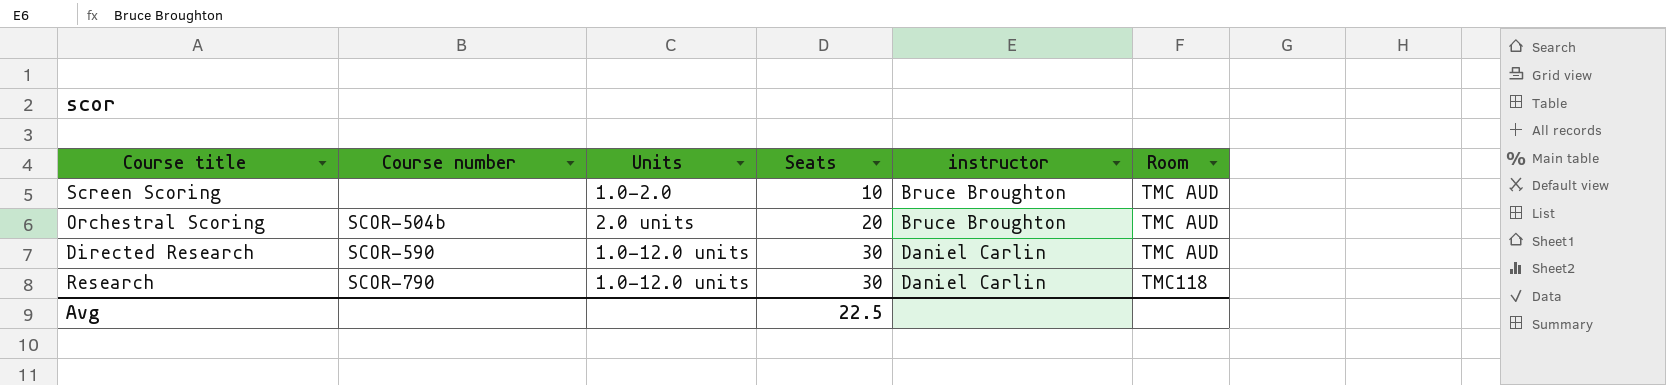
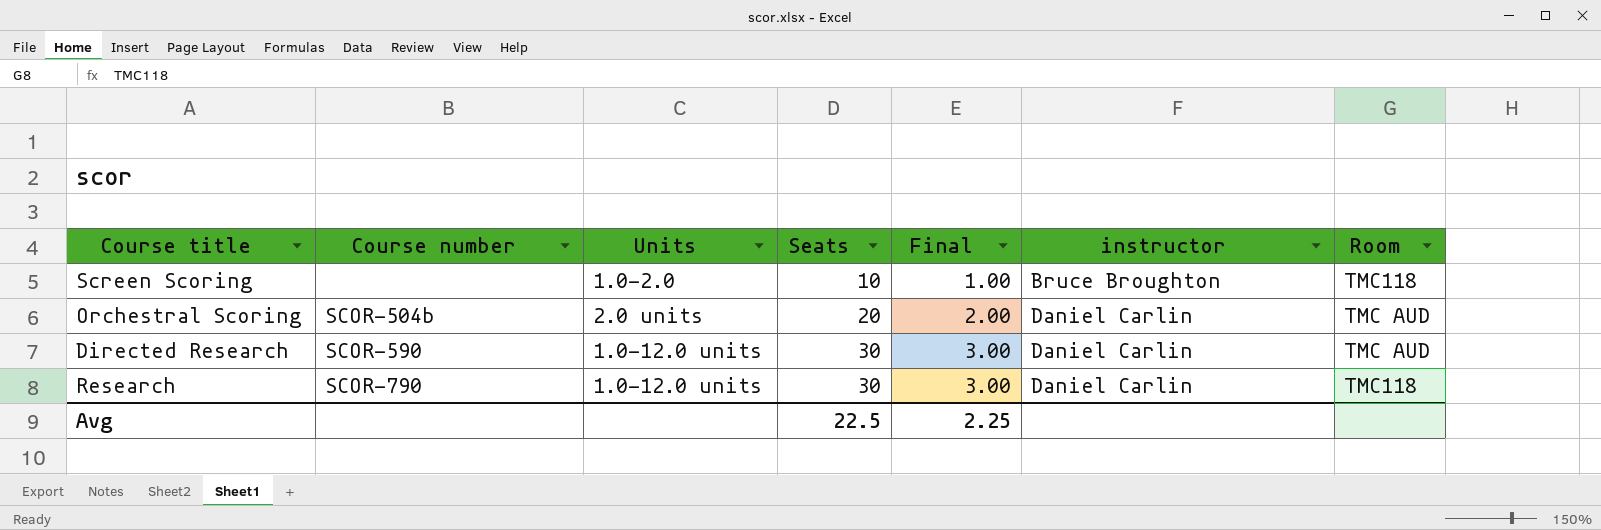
column Final | formula: none -> [Seats] * 0.1
Screen Scoring | Room: TMC AUD -> TMC118
Orchestral Scoring | instructor: Bruce Broughton -> Daniel Carlin

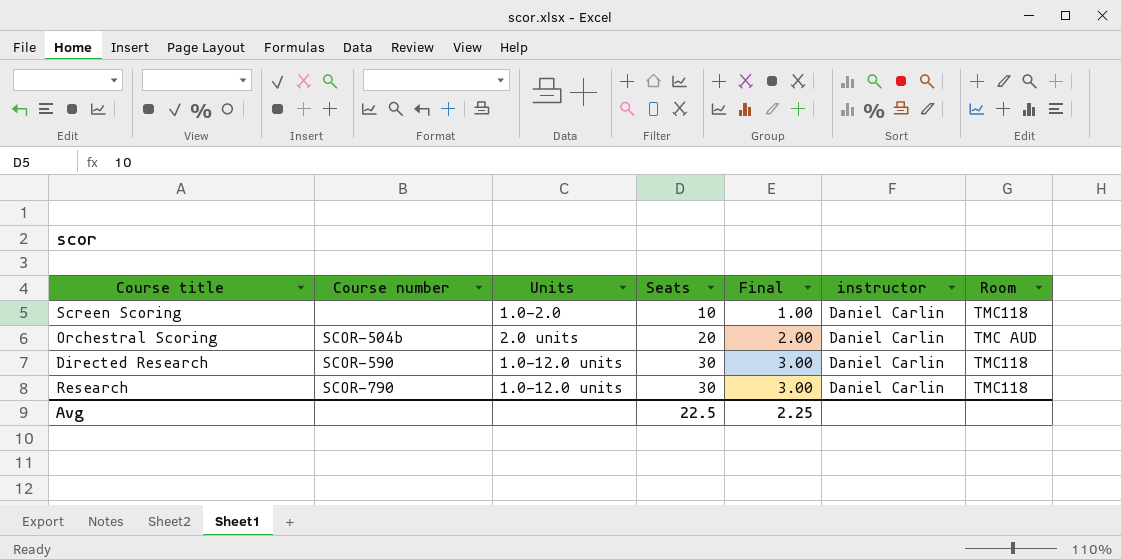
Screen Scoring | instructor: Bruce Broughton -> Daniel Carlin
Directed Research | Room: TMC AUD -> TMC118

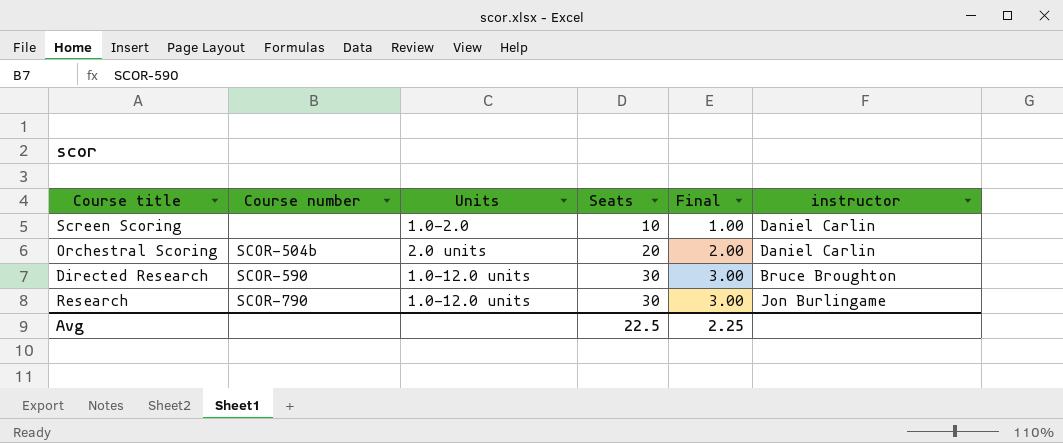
column Room | position: 7 -> none
Directed Research | instructor: Daniel Carlin -> Bruce Broughton
Research | instructor: Daniel Carlin -> Jon Burlingame

